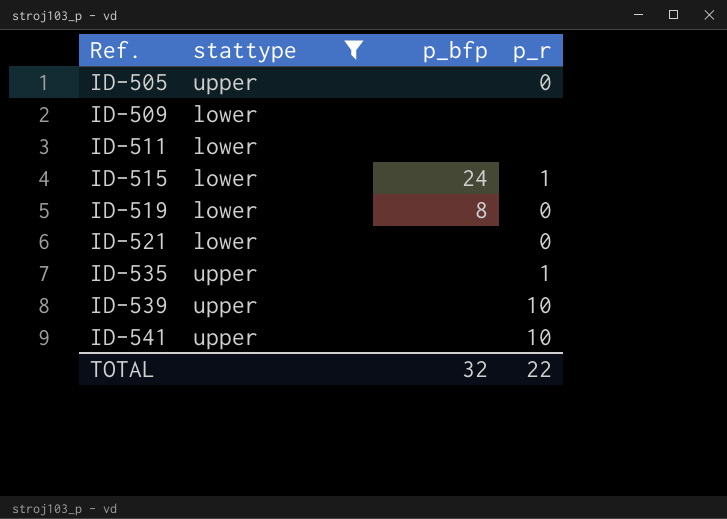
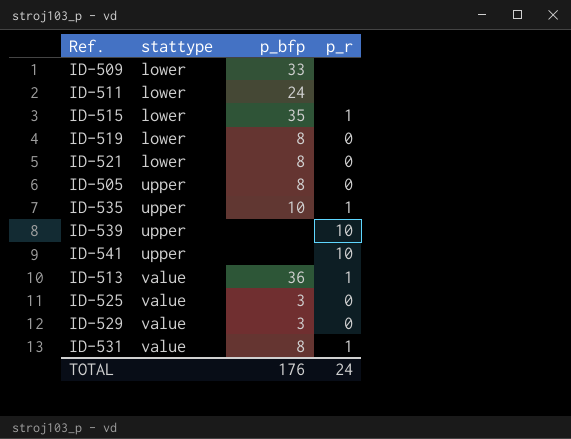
filter: stattype != value -> none
row order: Ref. ascending -> stattype ascending
ID-509 | p_bfp: none -> 33
ID-511 | p_bfp: none -> 24
ID-515 | p_bfp: 24 -> 35
ID-521 | p_bfp: none -> 8
ID-505 | p_bfp: none -> 8
ID-535 | p_bfp: none -> 10
TOTAL | p_bfp: 32 -> 176
TOTAL | p_r: 22 -> 24

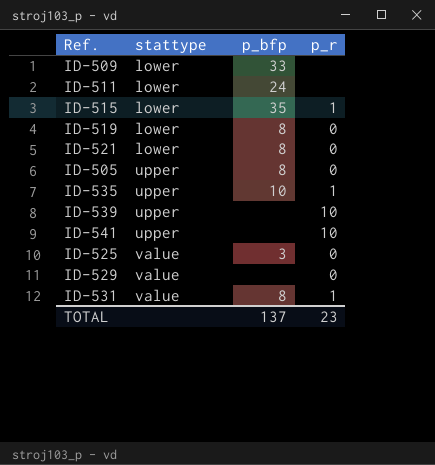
row ID-513: value | 36 | 1 -> none
ID-529 | p_bfp: 3 -> none
TOTAL | p_bfp: 176 -> 137
TOTAL | p_r: 24 -> 23

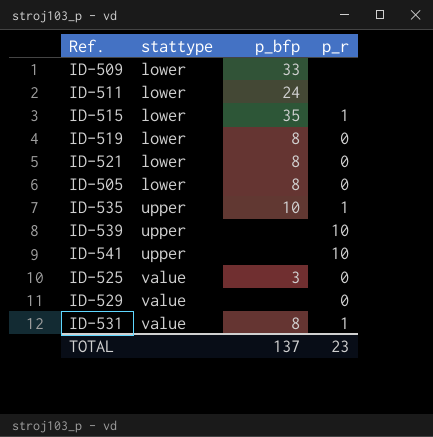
ID-505 | stattype: upper -> lower

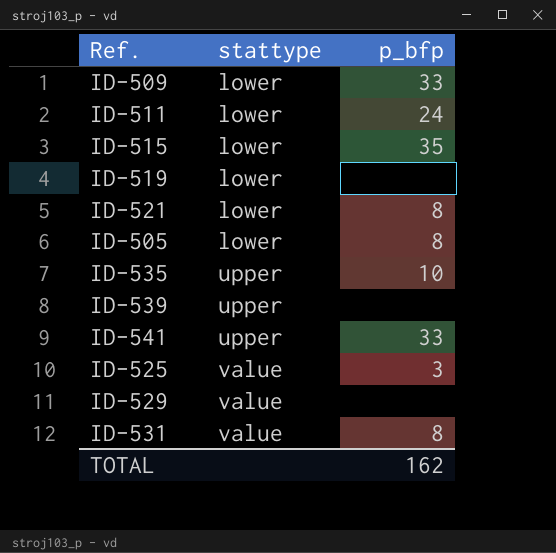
column p_r | position: 4 -> none
ID-519 | p_bfp: 8 -> none
ID-541 | p_bfp: none -> 33
TOTAL | p_bfp: 137 -> 162

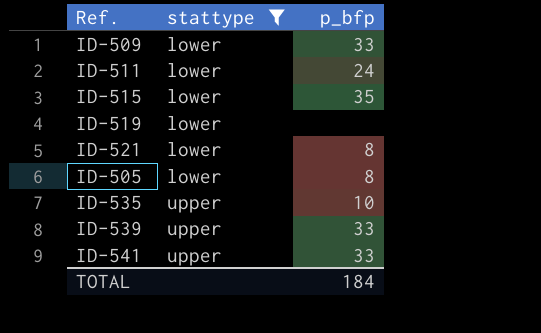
filter: none -> stattype != value
ID-539 | p_bfp: none -> 33
TOTAL | p_bfp: 162 -> 184

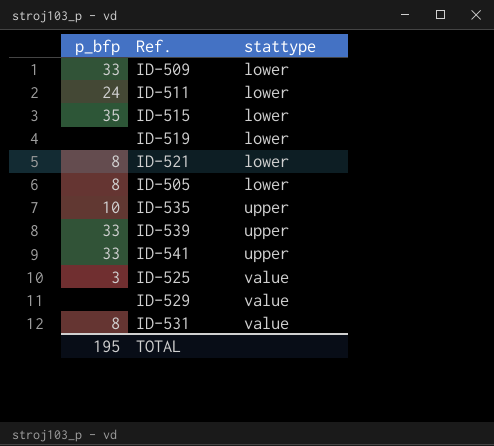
filter: stattype != value -> none
column p_bfp | position: 3 -> 1
TOTAL | p_bfp: 184 -> 195

